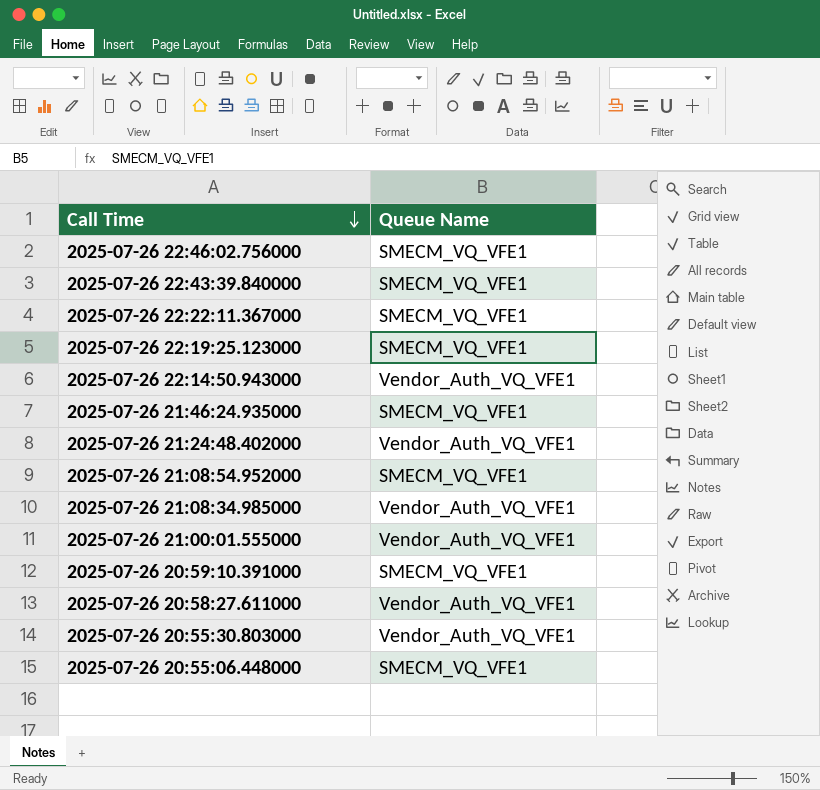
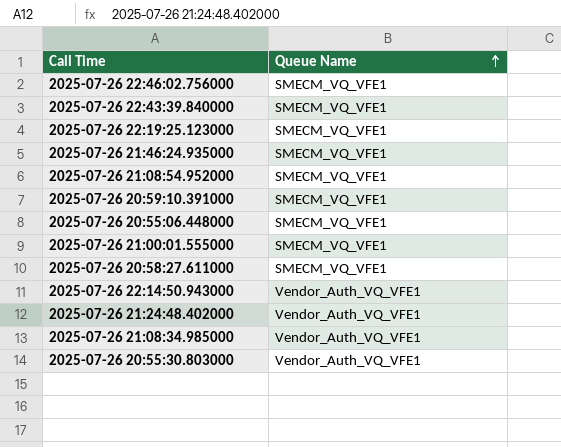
row order: Call Time descending -> Queue Name ascending
row 2025-07-26 22:22:11.367000: SMECM_VQ_VFE1 -> none
2025-07-26 21:00:01.555000 | Queue Name: Vendor_Auth_VQ_VFE1 -> SMECM_VQ_VFE1
2025-07-26 20:58:27.611000 | Queue Name: Vendor_Auth_VQ_VFE1 -> SMECM_VQ_VFE1

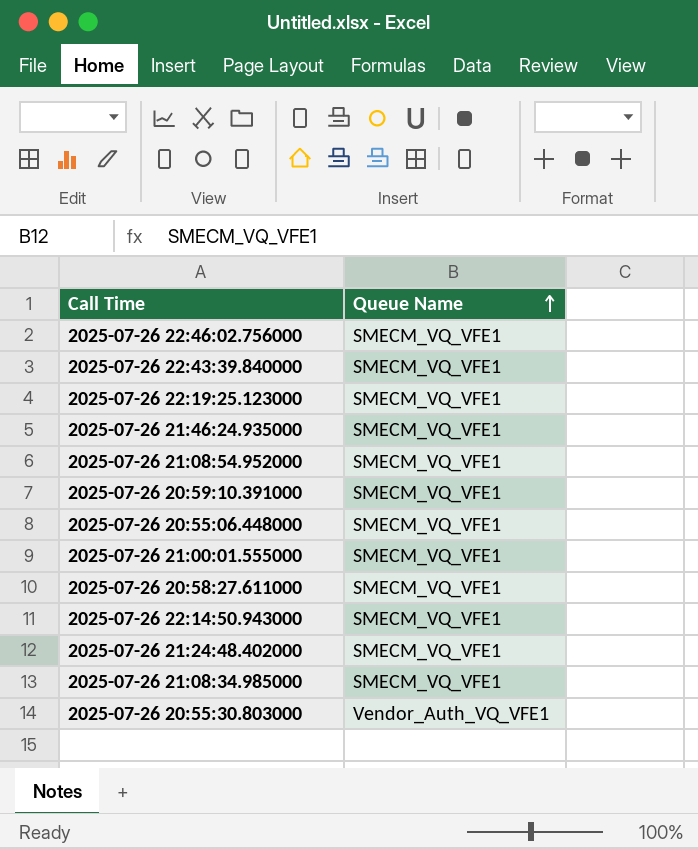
2025-07-26 22:14:50.943000 | Queue Name: Vendor_Auth_VQ_VFE1 -> SMECM_VQ_VFE1
2025-07-26 21:24:48.402000 | Queue Name: Vendor_Auth_VQ_VFE1 -> SMECM_VQ_VFE1
2025-07-26 21:08:34.985000 | Queue Name: Vendor_Auth_VQ_VFE1 -> SMECM_VQ_VFE1

